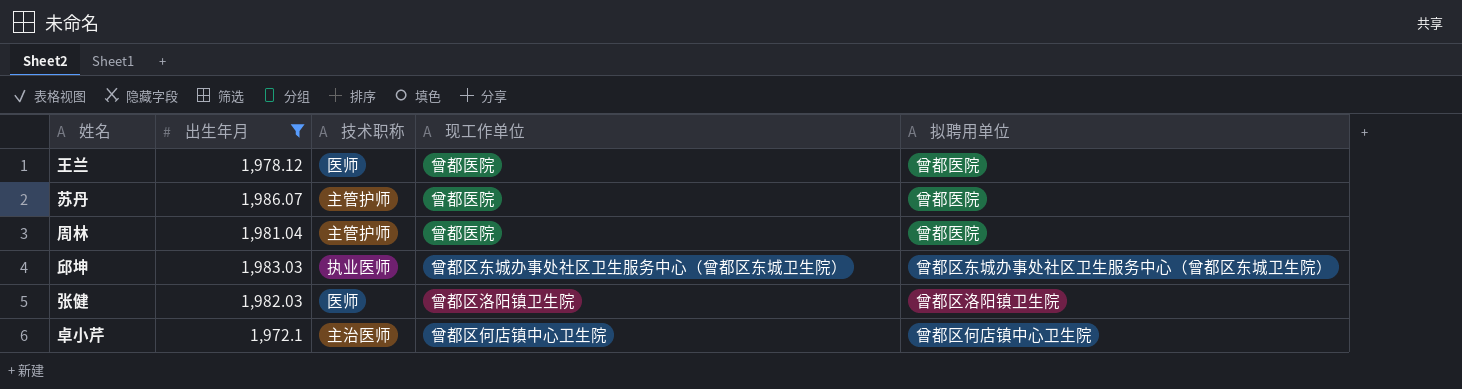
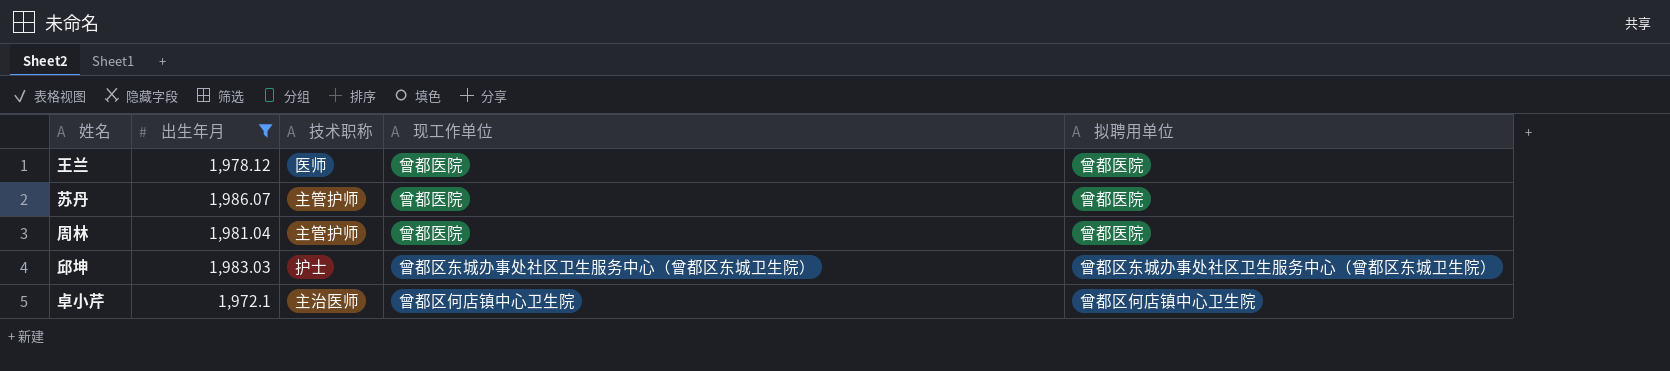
row 张健: 1,982.03 | 医师 | 曾都区洛阳镇卫生院 | 曾都区洛阳镇卫生院 -> none
邱坤 | 技术职称: 执业医师 -> 护士

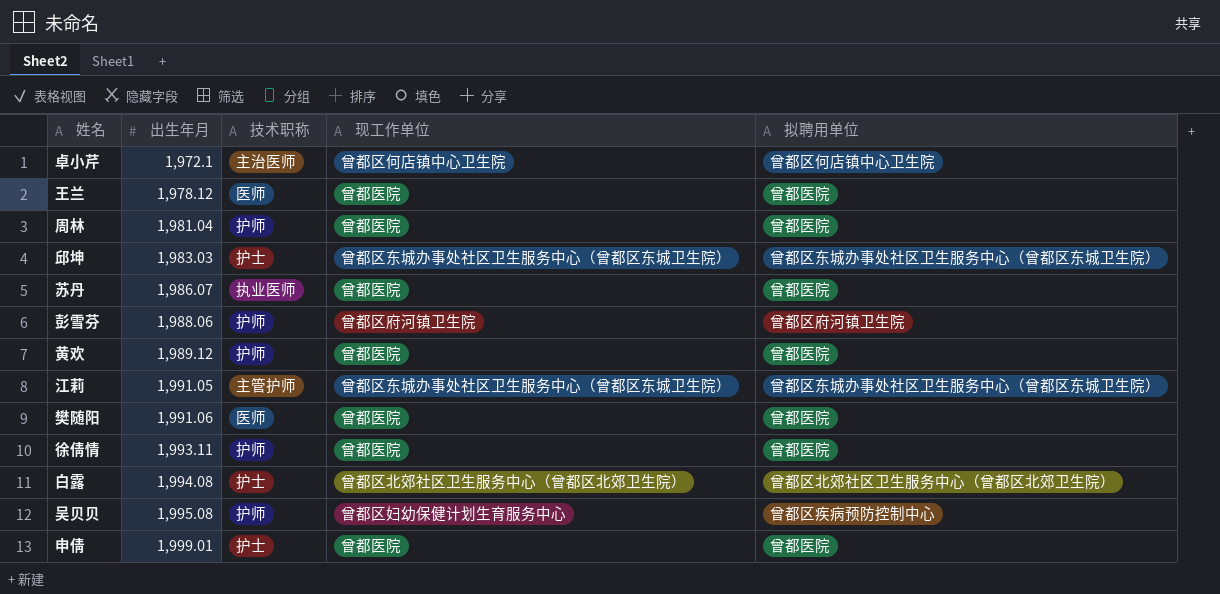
filter: 出生年月 <= 1,986.07 -> none
row order: none -> 出生年月 ascending
周林 | 技术职称: 主管护师 -> 护师
苏丹 | 技术职称: 主管护师 -> 执业医师

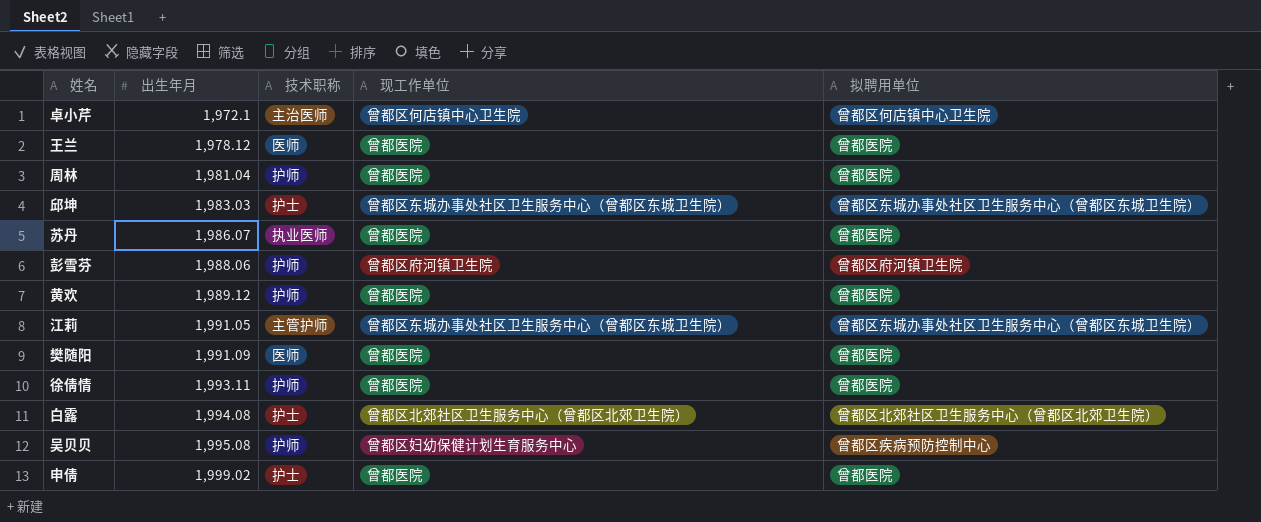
樊随阳 | 出生年月: 1,991.06 -> 1,991.09
申倩 | 出生年月: 1,999.01 -> 1,999.02

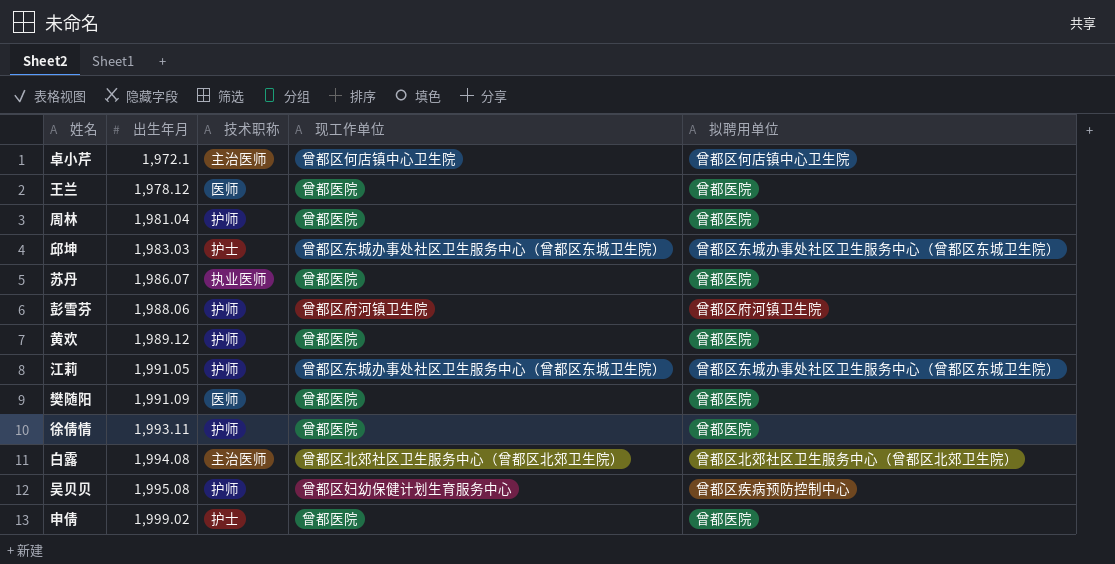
江莉 | 技术职称: 主管护师 -> 护师
白露 | 技术职称: 护士 -> 主治医师

